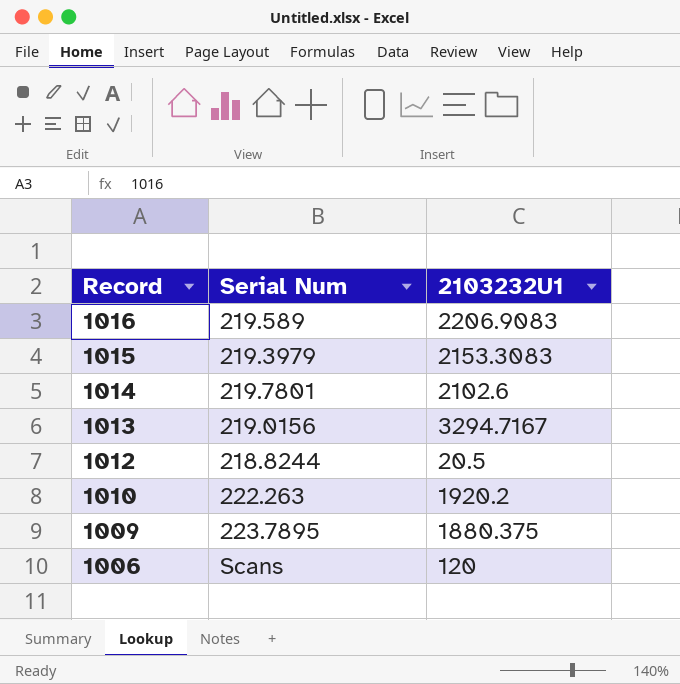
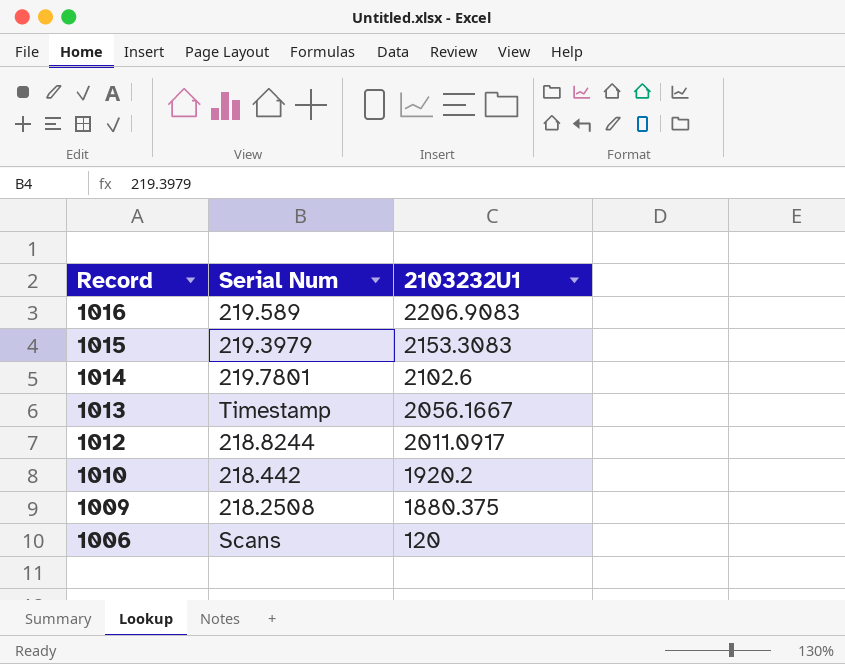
1013 | Serial Num: 219.0156 -> Timestamp
1013 | 2103232U1: 3294.7167 -> 2056.1667
1012 | 2103232U1: 20.5 -> 2011.0917
1010 | Serial Num: 222.263 -> 218.442
1009 | Serial Num: 223.7895 -> 218.2508

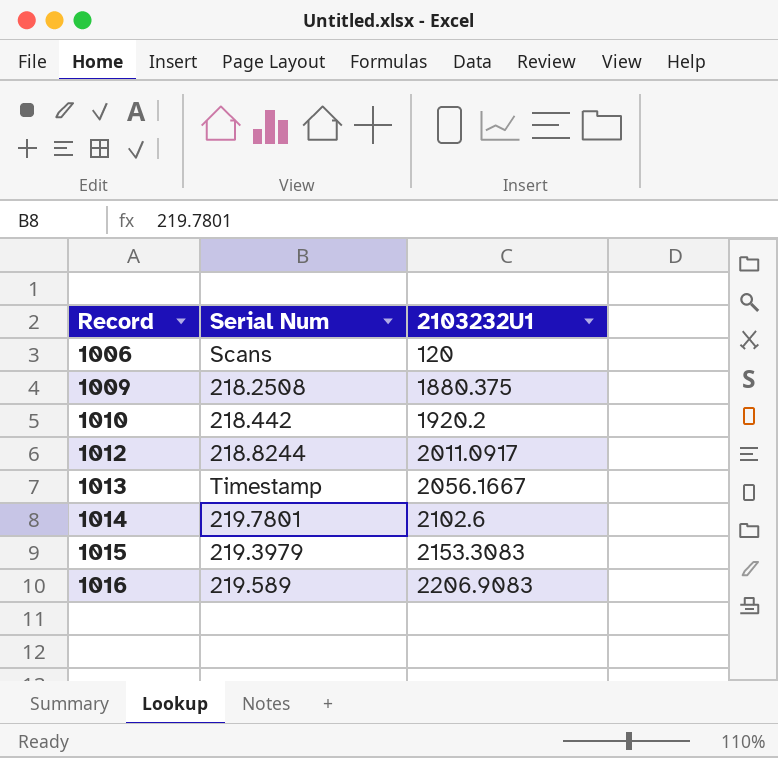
row order: Record descending -> Record ascending

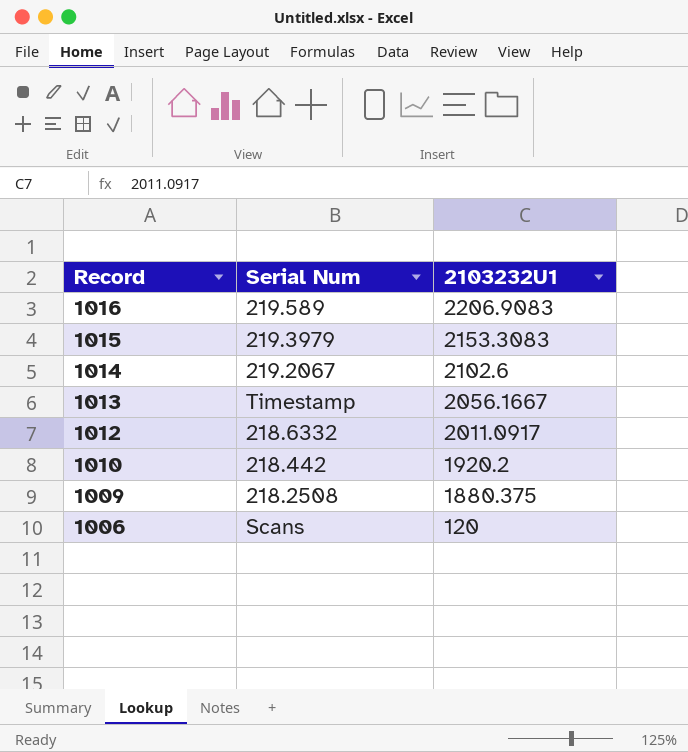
row order: Record ascending -> Record descending
1014 | Serial Num: 219.7801 -> 219.2067
1012 | Serial Num: 218.8244 -> 218.6332

